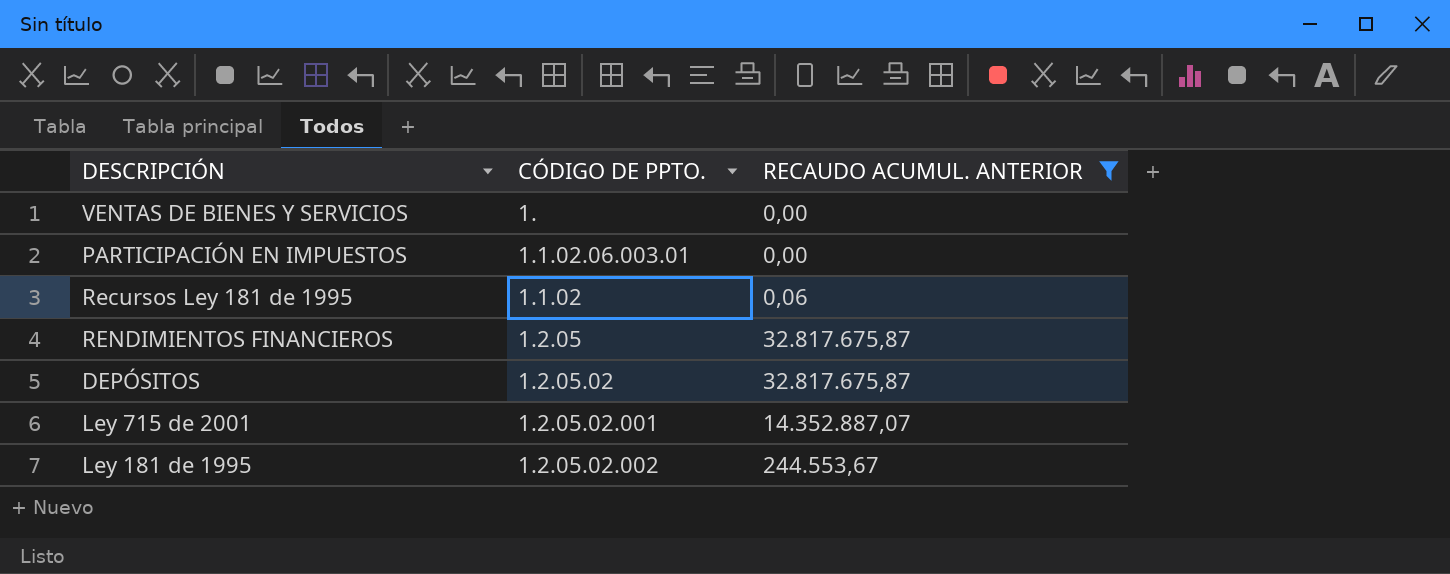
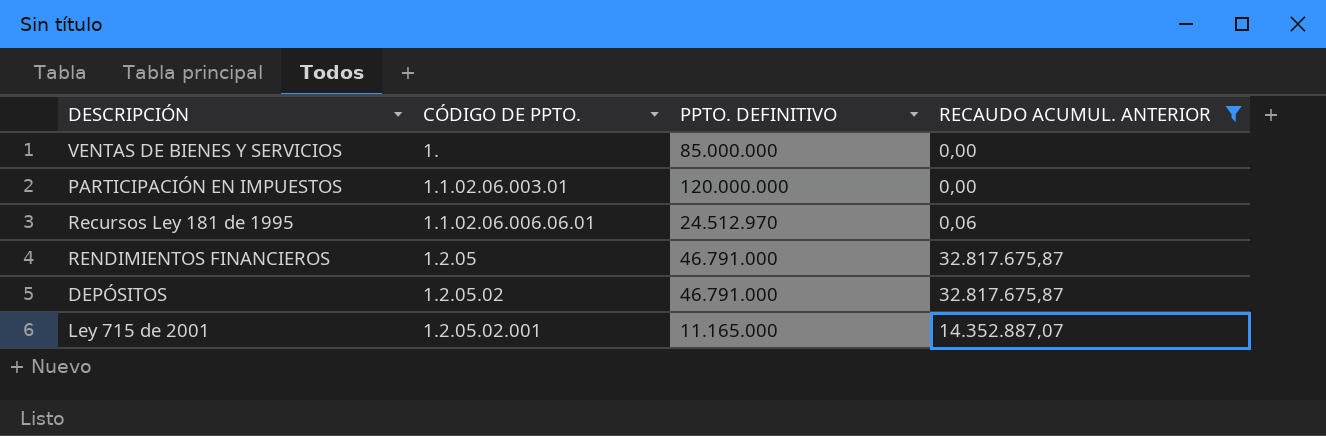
column PPTO. DEFINITIVO | position: none -> 3
row Ley 181 de 1995: 1.2.05.02.002 | 244.553,67 -> none
Recursos Ley 181 de 1995 | CÓDIGO DE PPTO.: 1.1.02 -> 1.1.02.06.006.06.01

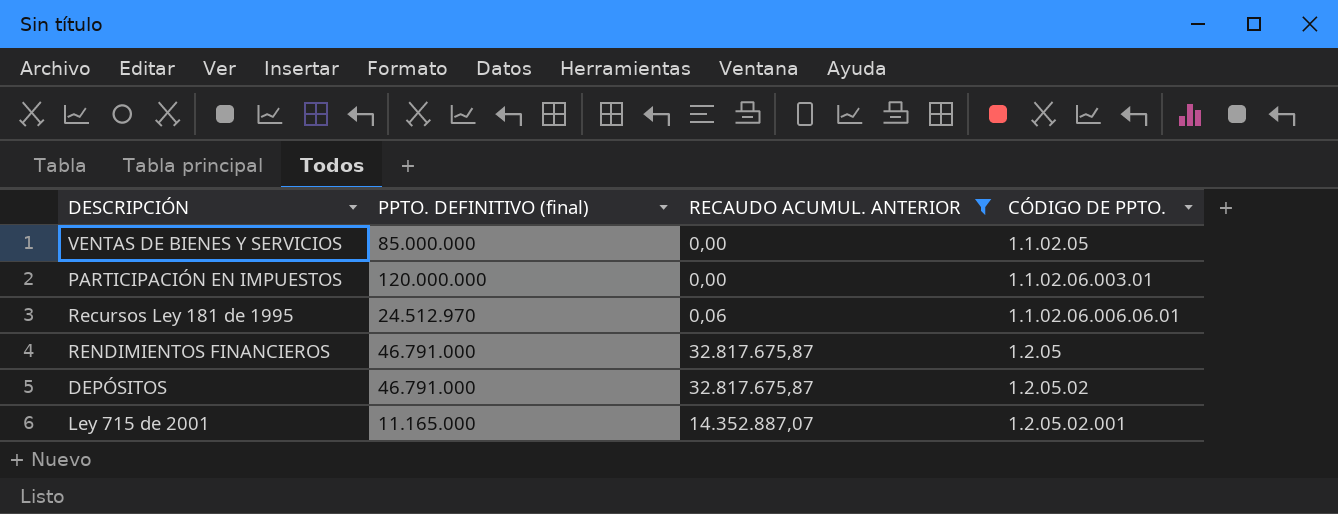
column name: PPTO. DEFINITIVO -> PPTO. DEFINITIVO (final)
column CÓDIGO DE PPTO. | position: 2 -> 4
VENTAS DE BIENES Y SERVICIOS | CÓDIGO DE PPTO.: 1. -> 1.1.02.05

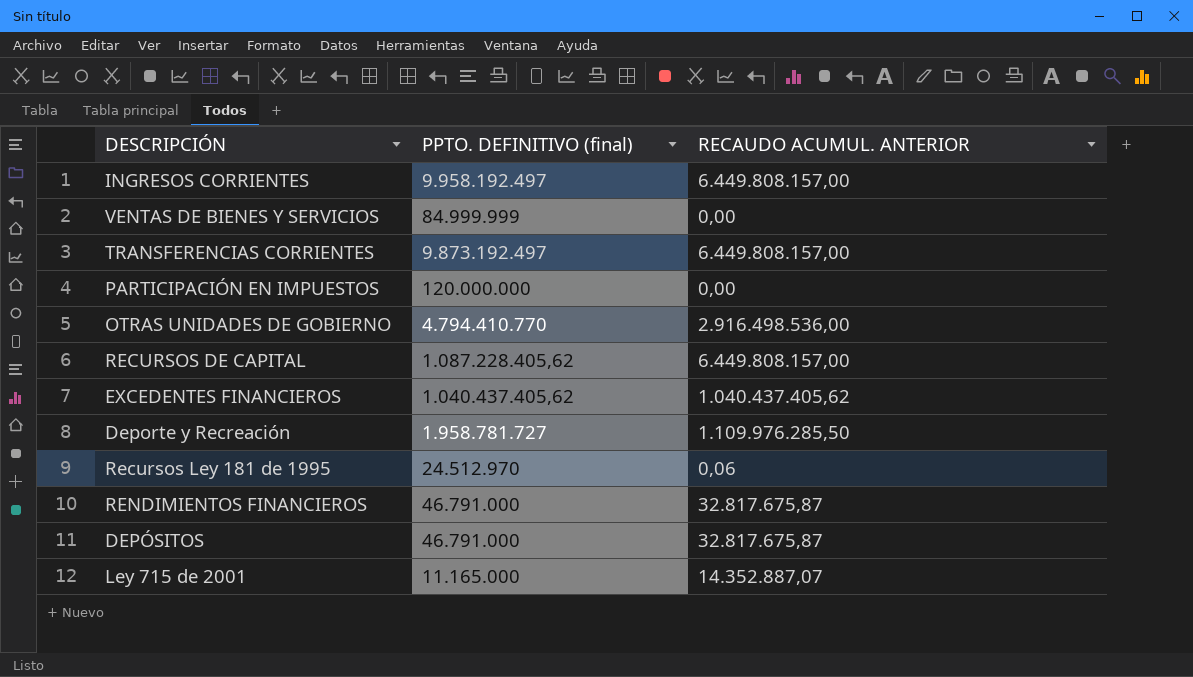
filter: RECAUDO ACUMUL. ANTERIOR <= 32.817.675,87 -> none
column CÓDIGO DE PPTO. | position: 4 -> none
VENTAS DE BIENES Y SERVICIOS | PPTO. DEFINITIVO (final): 85.000.000 -> 84.999.999

